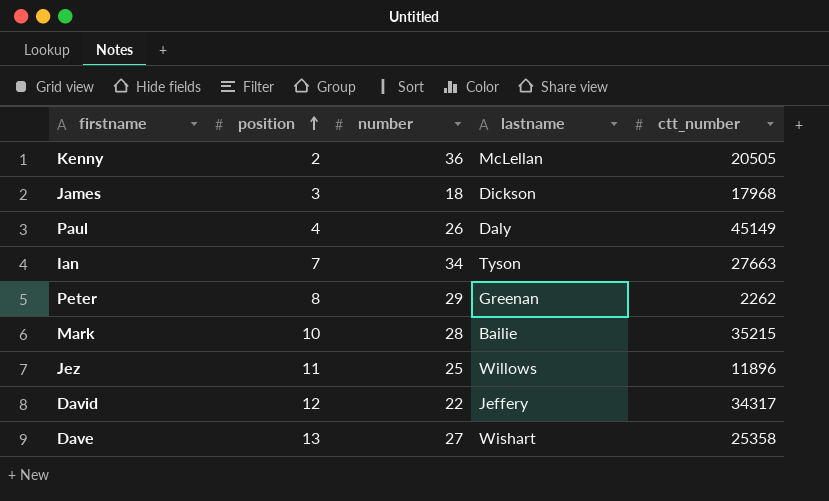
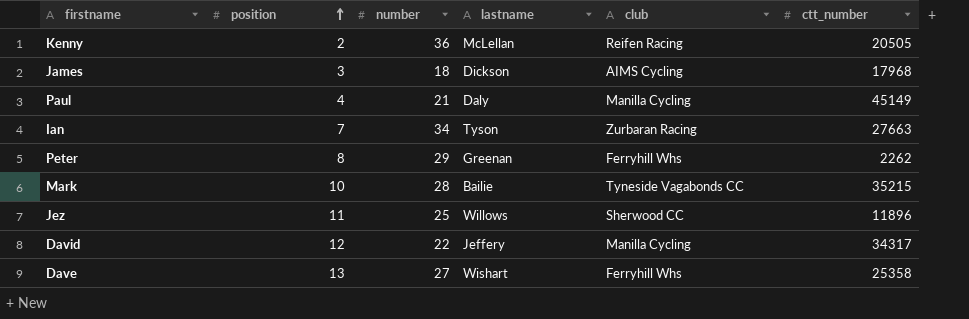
column club | position: none -> 5
Paul | number: 26 -> 21

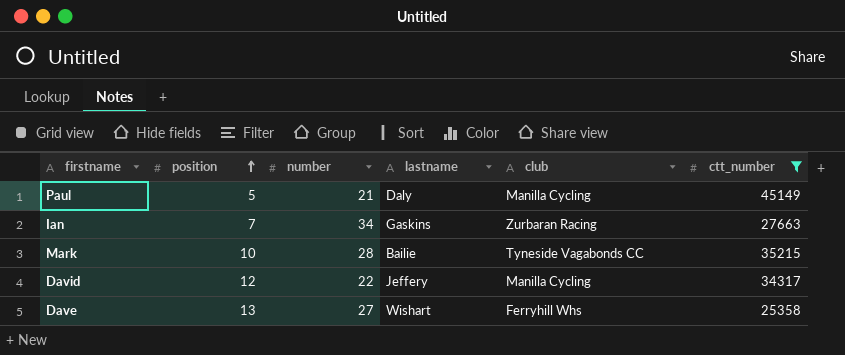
filter: none -> ctt_number >= 25358
Paul | position: 4 -> 5
Ian | lastname: Tyson -> Gaskins

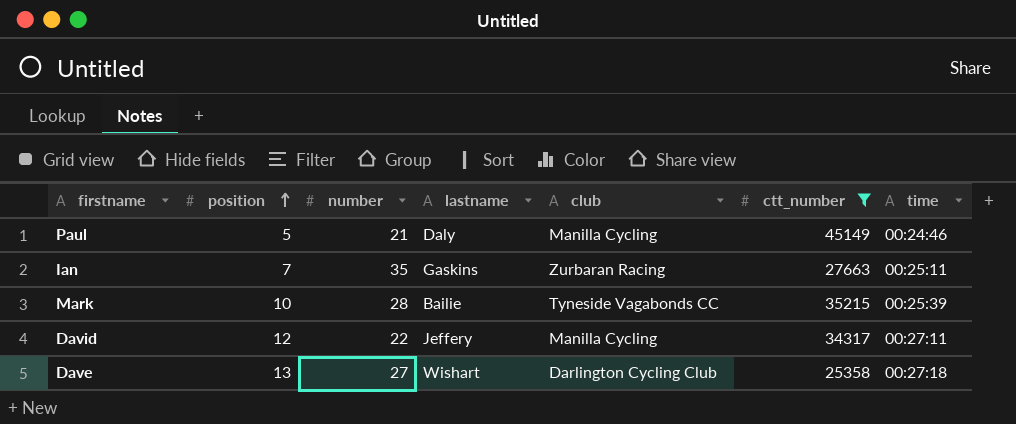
column time | position: none -> 7
Ian | number: 34 -> 35
Dave | club: Ferryhill Whs -> Darlington Cycling Club

